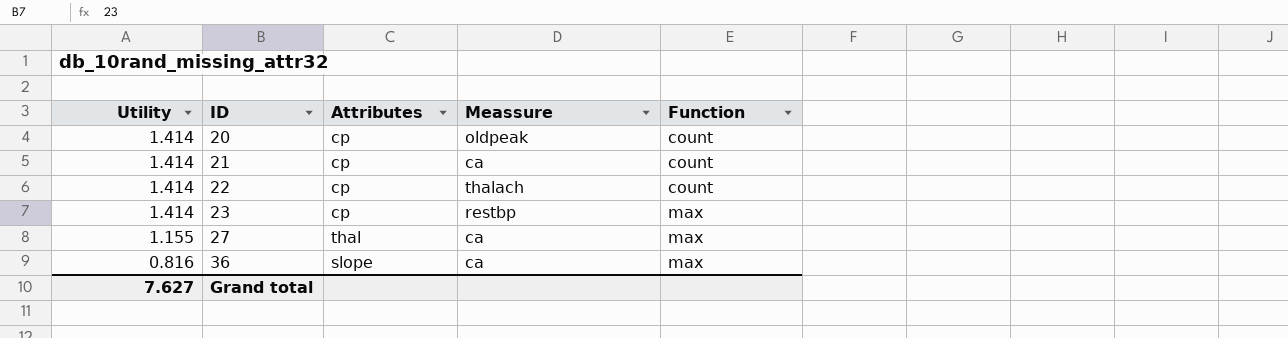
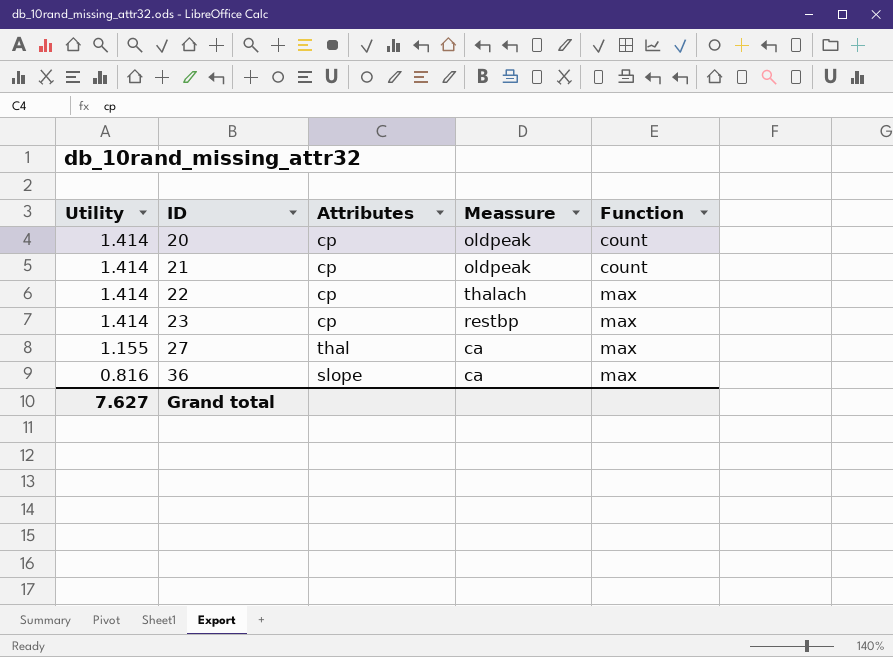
21 | Meassure: ca -> oldpeak
22 | Function: count -> max

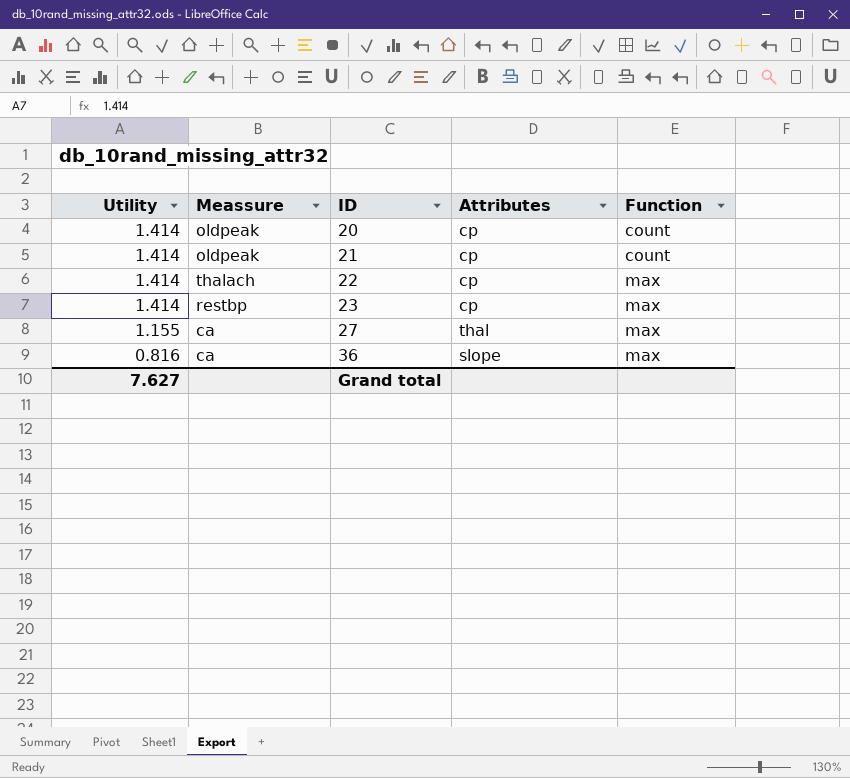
column Meassure | position: 4 -> 2

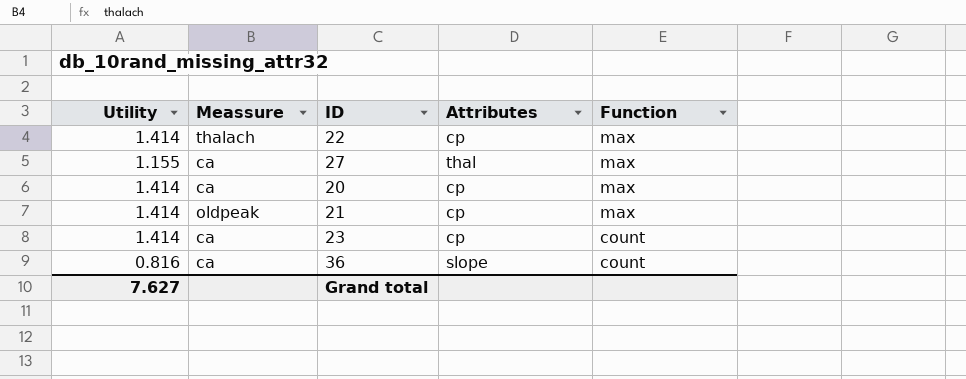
row order: Utility descending -> Function descending
20 | Meassure: oldpeak -> ca
20 | Function: count -> max
21 | Function: count -> max
23 | Meassure: restbp -> ca
23 | Function: max -> count
36 | Function: max -> count

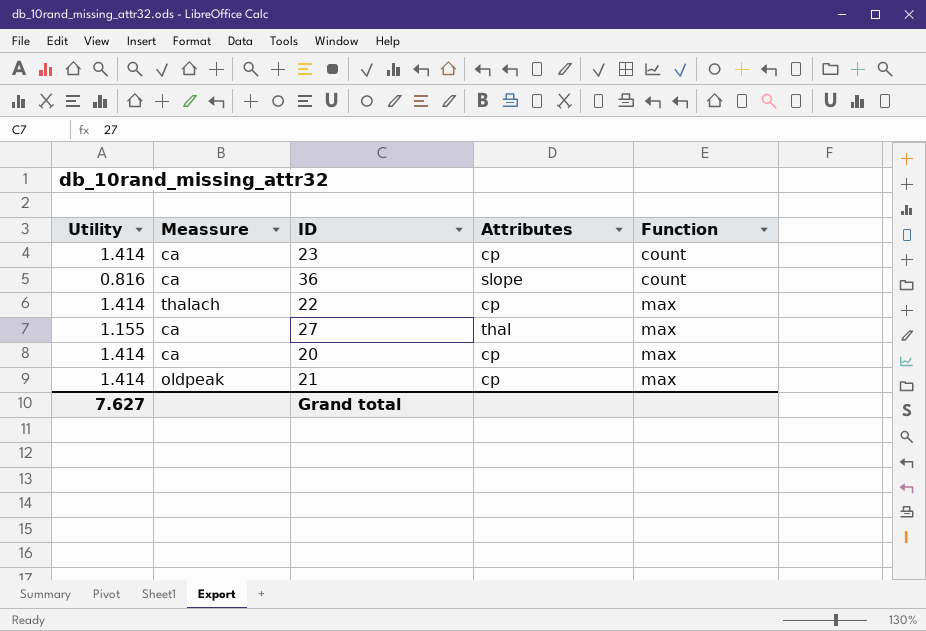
row order: Function descending -> Function ascending

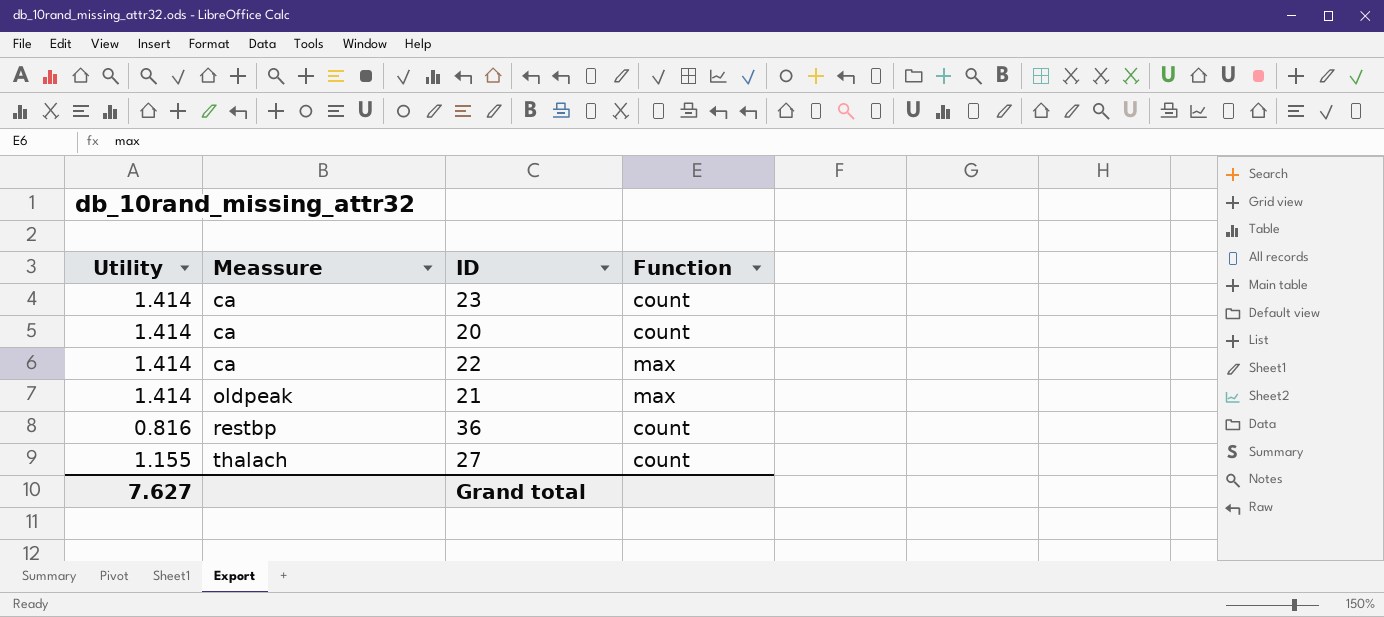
row order: Function ascending -> Meassure ascending
column Attributes | position: 4 -> none
20 | Function: max -> count
22 | Meassure: thalach -> ca
36 | Meassure: ca -> restbp
27 | Meassure: ca -> thalach
27 | Function: max -> count

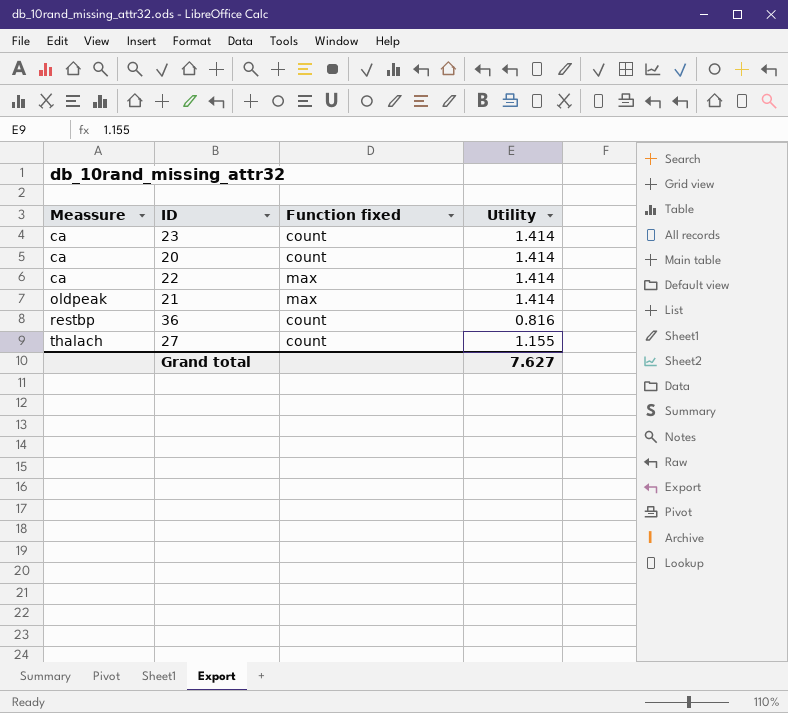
column name: Function -> Function fixed
column Utility | position: 1 -> 4

